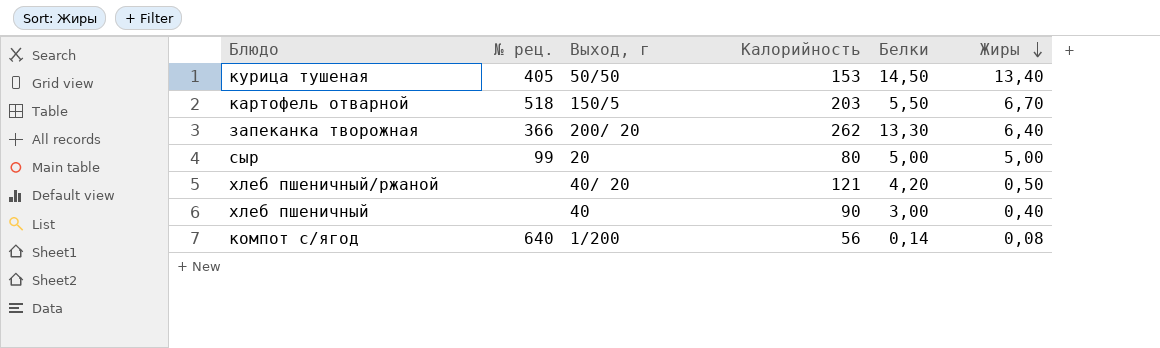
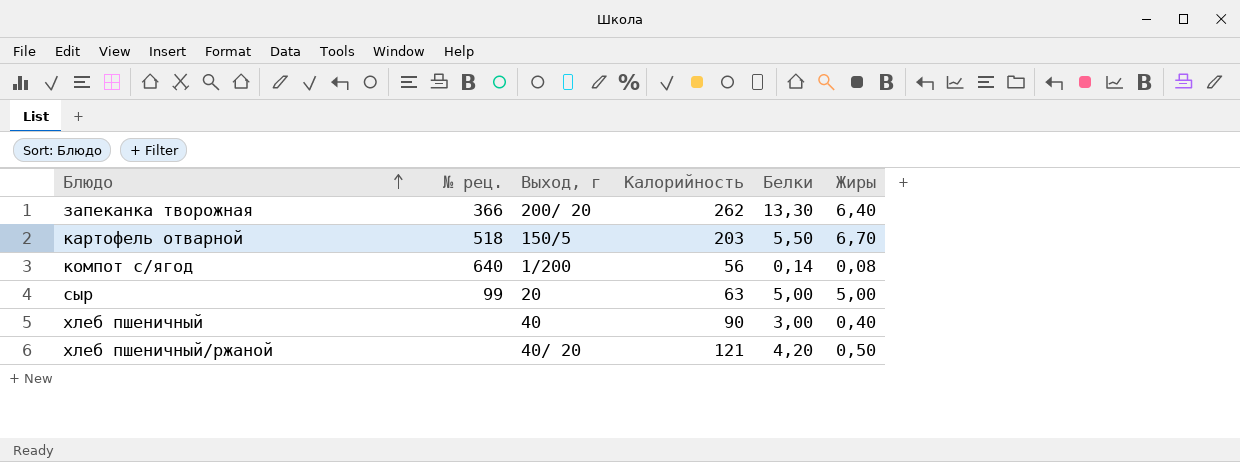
row order: Жиры descending -> Блюдо ascending
row курица тушеная: 405 | 50/50 | 153 | 14,50 | 13,40 -> none
сыр | Калорийность: 80 -> 63

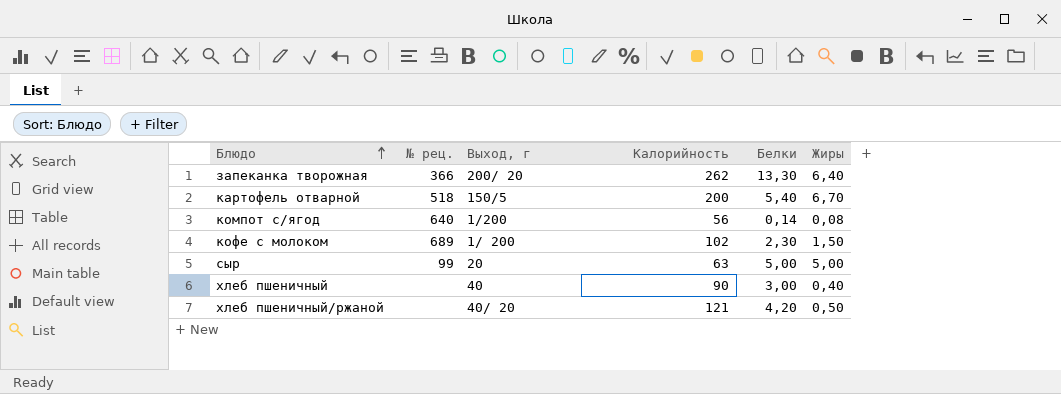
картофель отварной | Калорийность: 203 -> 200
картофель отварной | Белки: 5,50 -> 5,40
row кофе с молоком: none -> 689 | 1/ 200 | 102 | 2,30 | 1,50

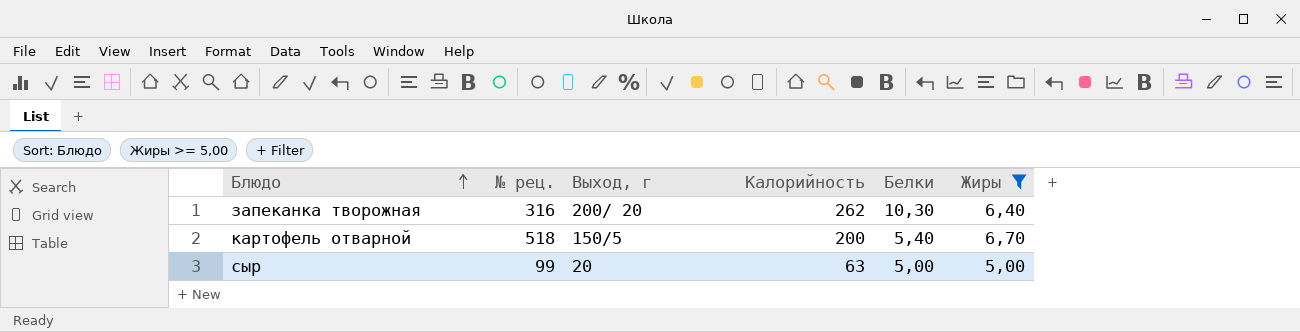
filter: none -> Жиры >= 5,00
запеканка творожная | № рец.: 366 -> 316
запеканка творожная | Белки: 13,30 -> 10,30

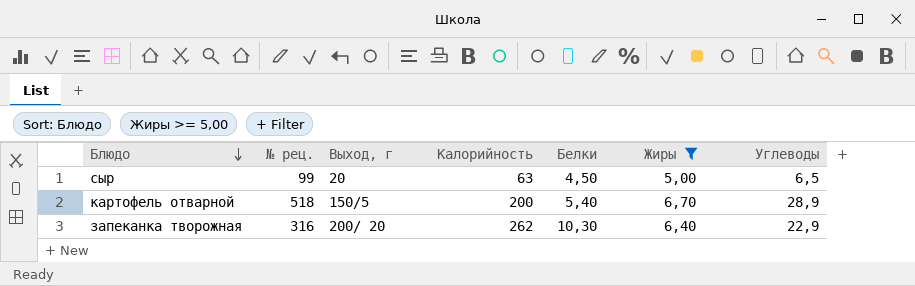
row order: Блюдо ascending -> Блюдо descending
column Углеводы | position: none -> 7
сыр | Белки: 5,00 -> 4,50

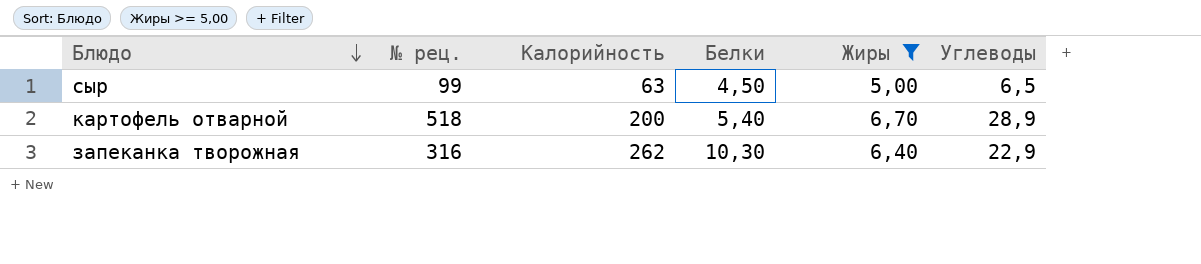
column Выход, г | position: 3 -> none

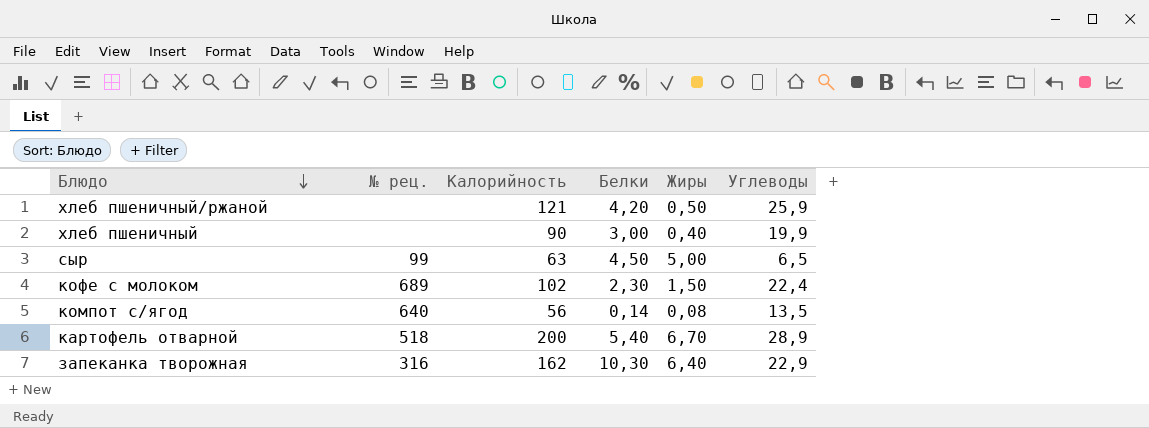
filter: Жиры >= 5,00 -> none
запеканка творожная | Калорийность: 262 -> 162

